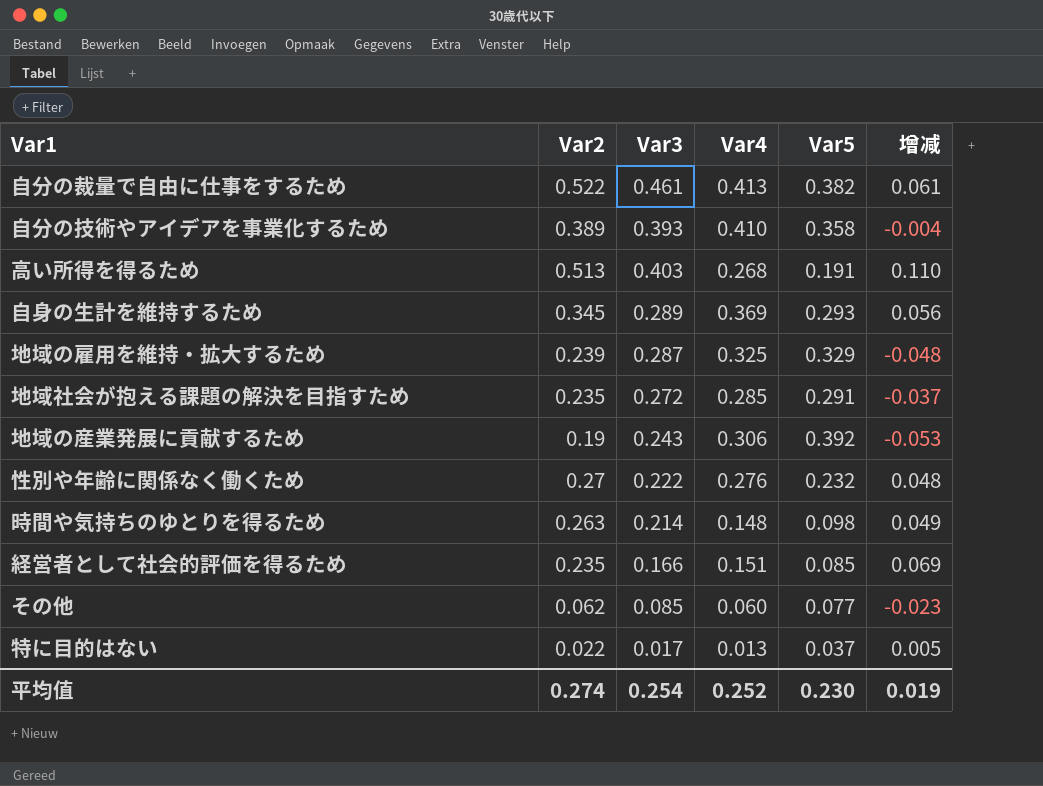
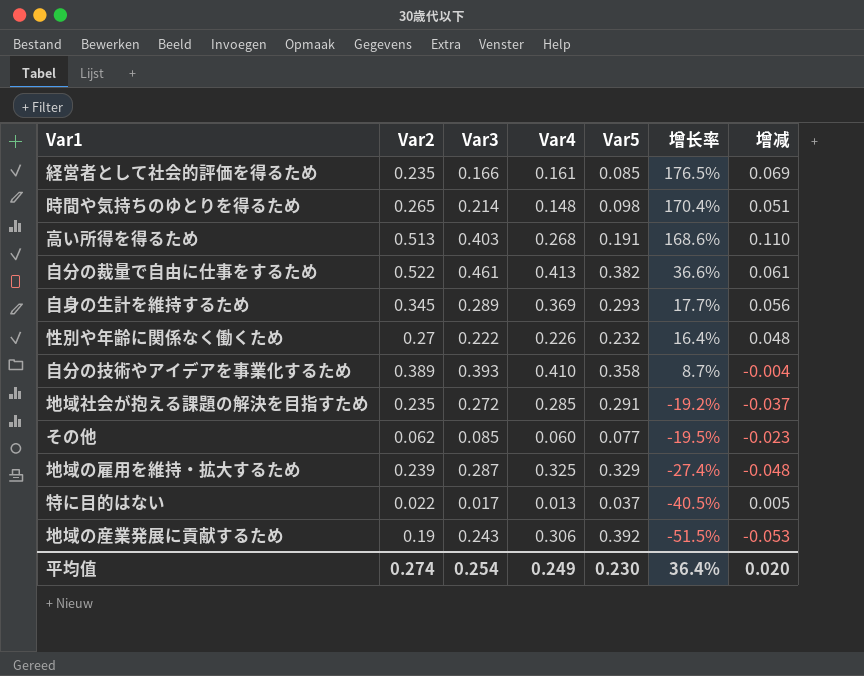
row order: none -> 增长率 descending
column 增长率 | formula: none -> ([Var2] - [Var5]) / [Var5]
経営者として社会的評価を得るため | Var4: 0.151 -> 0.161
時間や気持ちのゆとりを得るため | Var2: 0.263 -> 0.265
時間や気持ちのゆとりを得るため | 增减: 0.049 -> 0.051
性別や年齢に関係なく働くため | Var4: 0.276 -> 0.226
平均值 | Var4: 0.252 -> 0.249
平均值 | 增减: 0.019 -> 0.020

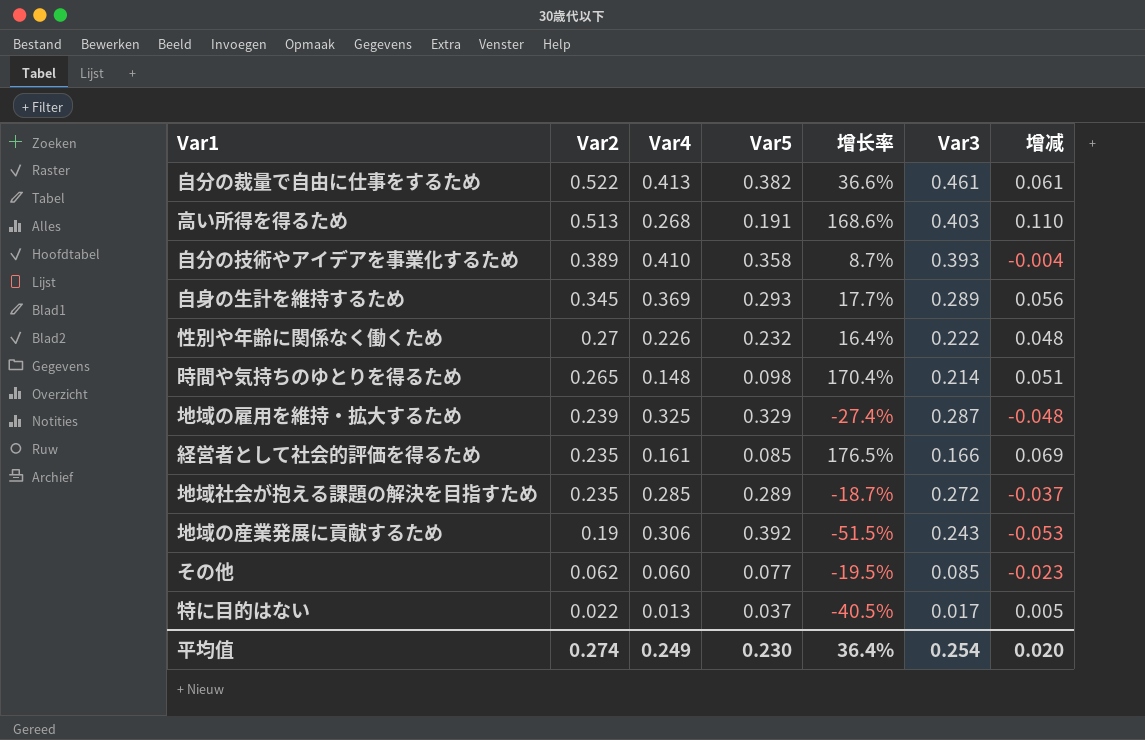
row order: 增长率 descending -> Var2 descending
column Var3 | position: 3 -> 6
地域社会が抱える課題の解決を目指すため | Var5: 0.291 -> 0.289
地域社会が抱える課題の解決を目指すため | 增长率: -19.2% -> -18.7%

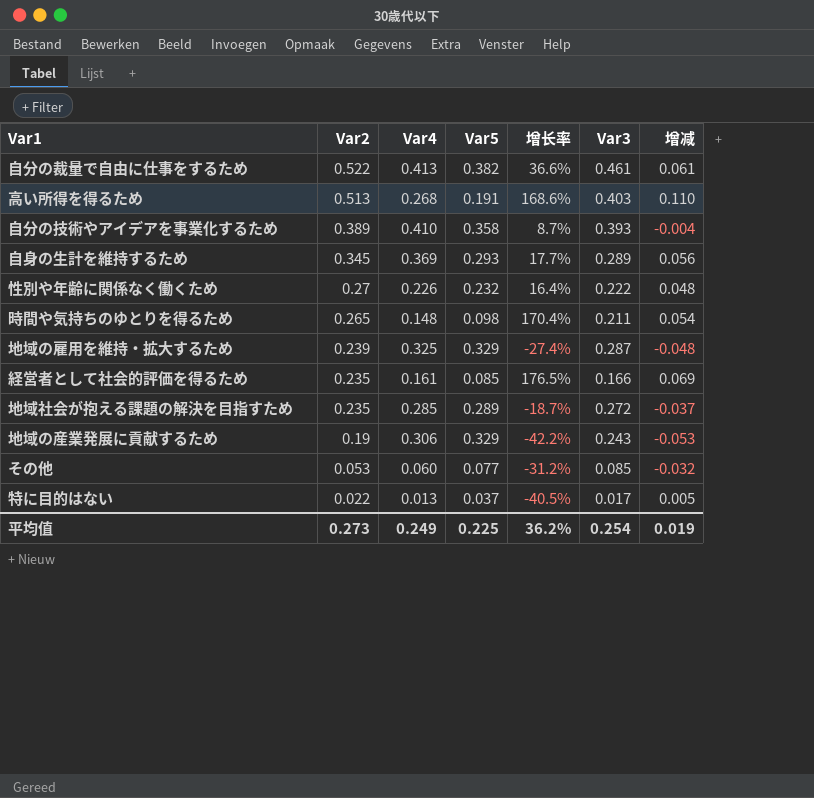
時間や気持ちのゆとりを得るため | Var3: 0.214 -> 0.211
時間や気持ちのゆとりを得るため | 增减: 0.051 -> 0.054
地域の産業発展に貢献するため | Var5: 0.392 -> 0.329
地域の産業発展に貢献するため | 增长率: -51.5% -> -42.2%
その他 | Var2: 0.062 -> 0.053
その他 | 增长率: -19.5% -> -31.2%
その他 | 增减: -0.023 -> -0.032
平均值 | Var2: 0.274 -> 0.273
平均值 | Var5: 0.230 -> 0.225
平均值 | 增长率: 36.4% -> 36.2%
平均值 | 增减: 0.020 -> 0.019

